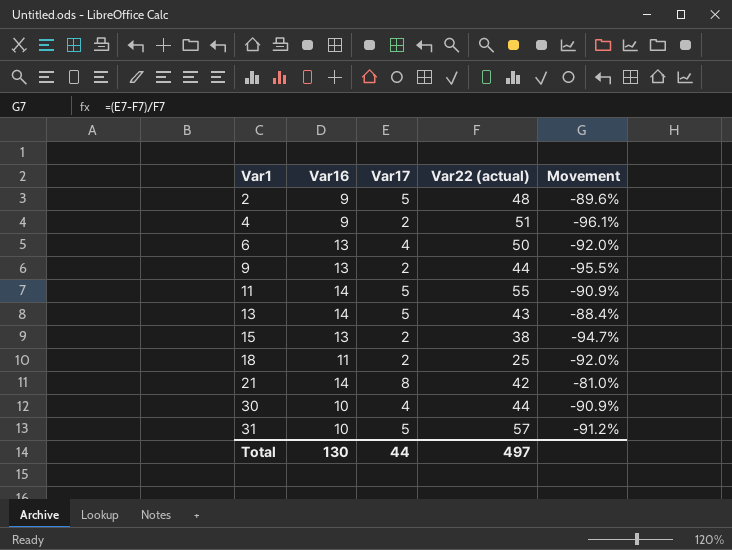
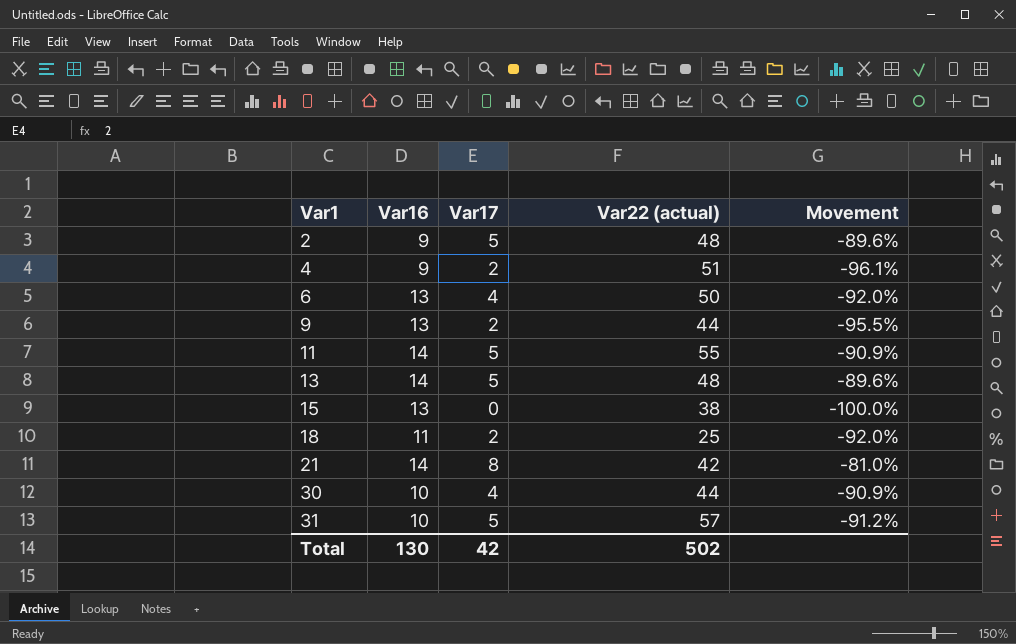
13 | Var22 (actual): 43 -> 48
13 | Movement: -88.4% -> -89.6%
15 | Var17: 2 -> 0
15 | Movement: -94.7% -> -100.0%
Total | Var17: 44 -> 42
Total | Var22 (actual): 497 -> 502

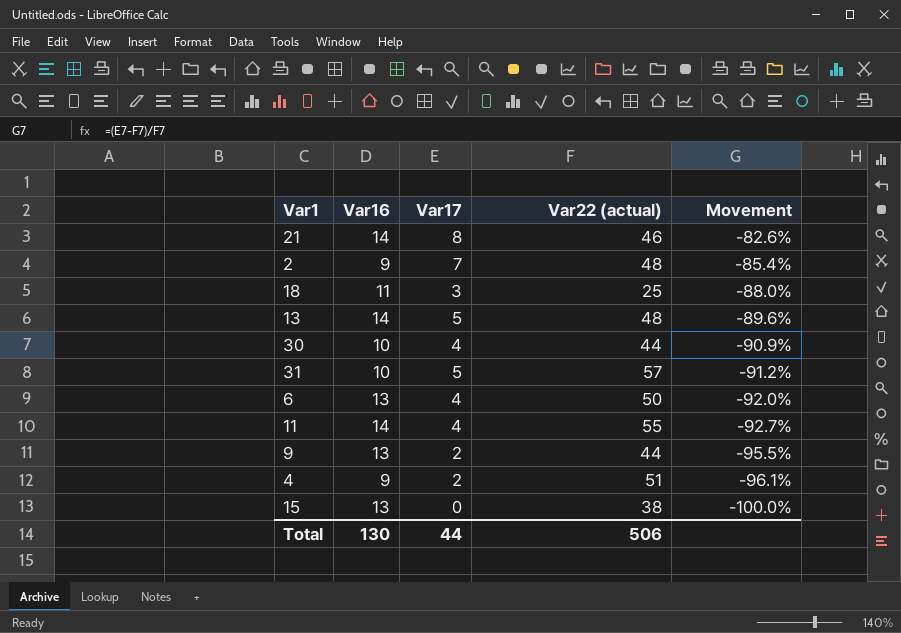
row order: Var1 ascending -> Movement descending
21 | Var22 (actual): 42 -> 46
21 | Movement: -81.0% -> -82.6%
2 | Var17: 5 -> 7
2 | Movement: -89.6% -> -85.4%
18 | Var17: 2 -> 3
18 | Movement: -92.0% -> -88.0%
11 | Var17: 5 -> 4
11 | Movement: -90.9% -> -92.7%
Total | Var17: 42 -> 44
Total | Var22 (actual): 502 -> 506

